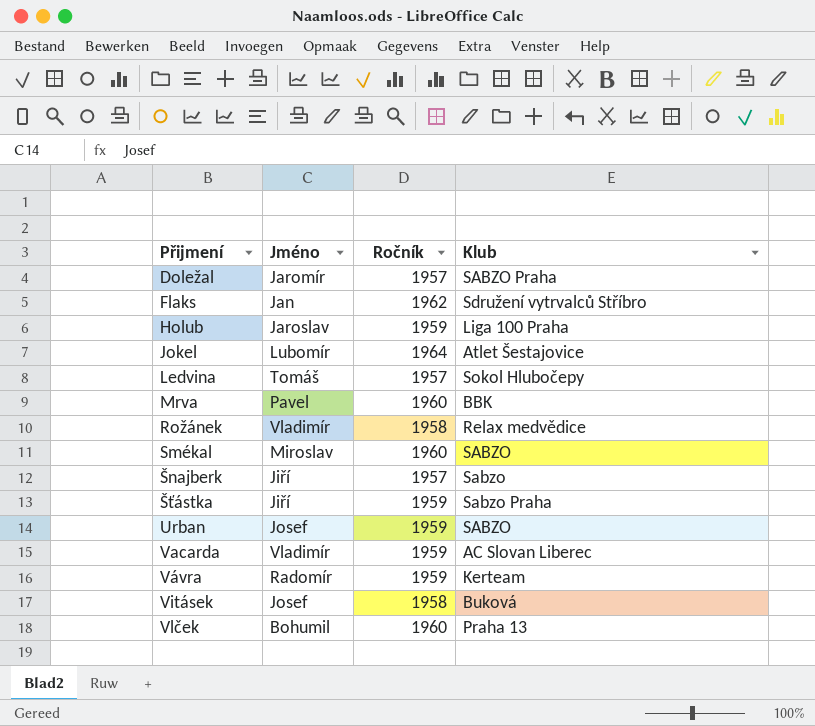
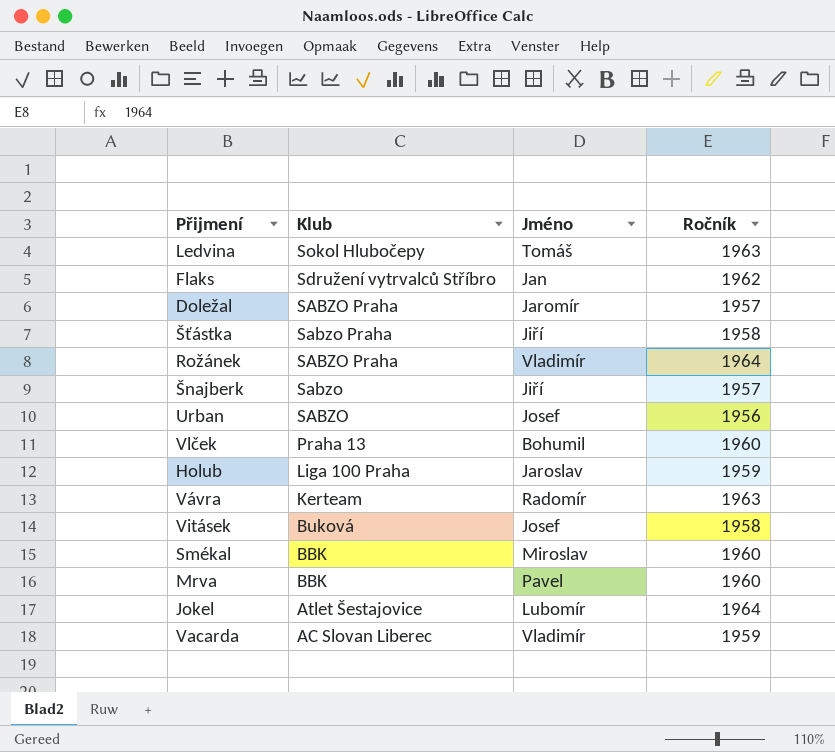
row order: Přijmení ascending -> Klub descending
column Klub | position: 4 -> 2
Ledvina | Ročník: 1957 -> 1963
Šťástka | Ročník: 1959 -> 1958
Rožánek | Klub: Relax medvědice -> SABZO Praha
Rožánek | Ročník: 1958 -> 1964
Urban | Ročník: 1959 -> 1956
Vávra | Ročník: 1959 -> 1963
Smékal | Klub: SABZO -> BBK

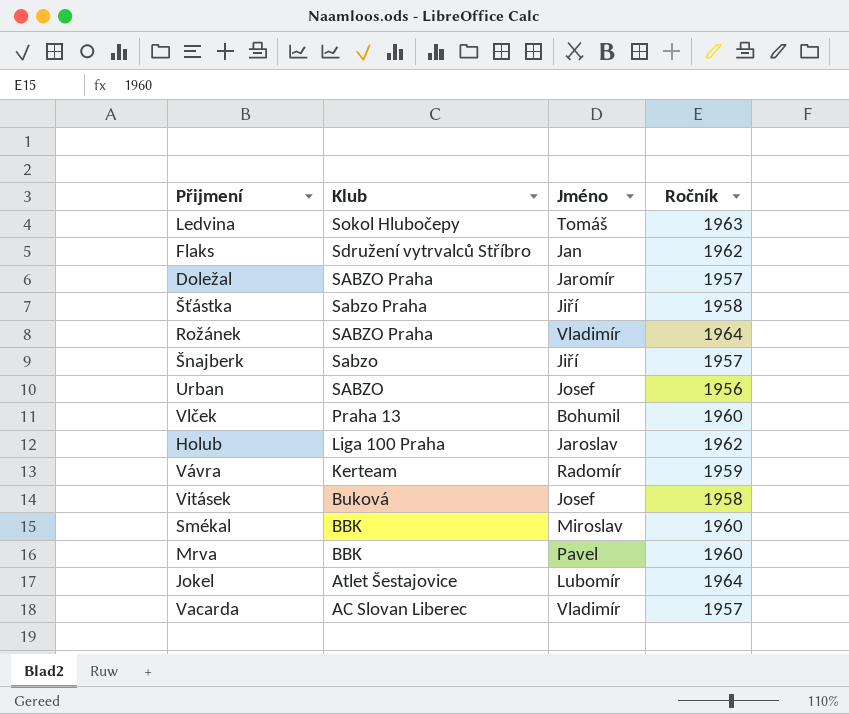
Holub | Ročník: 1959 -> 1962
Vávra | Ročník: 1963 -> 1959
Vacarda | Ročník: 1959 -> 1957

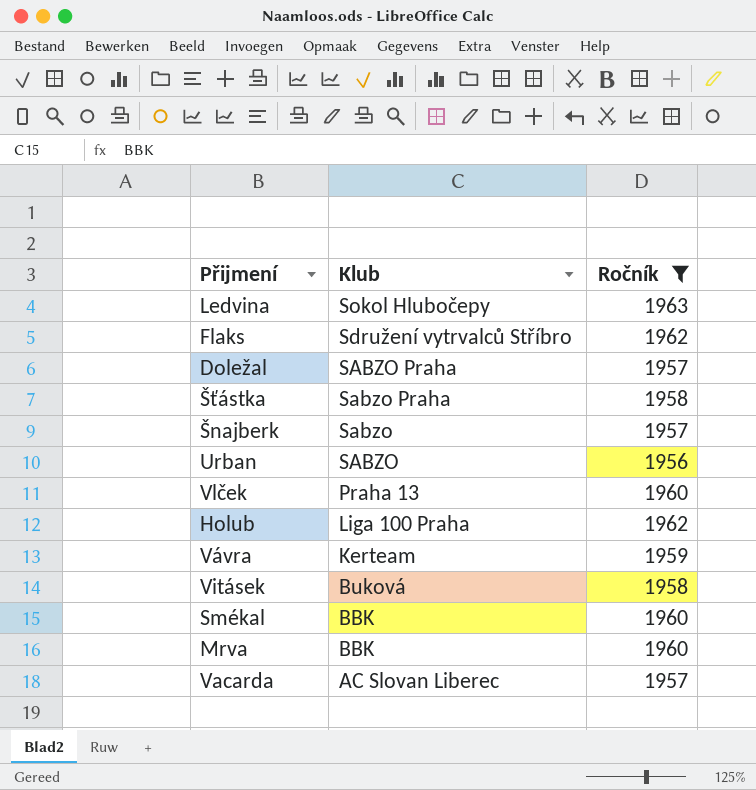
filter: none -> Ročník != 1964
column Jméno | position: 3 -> none

